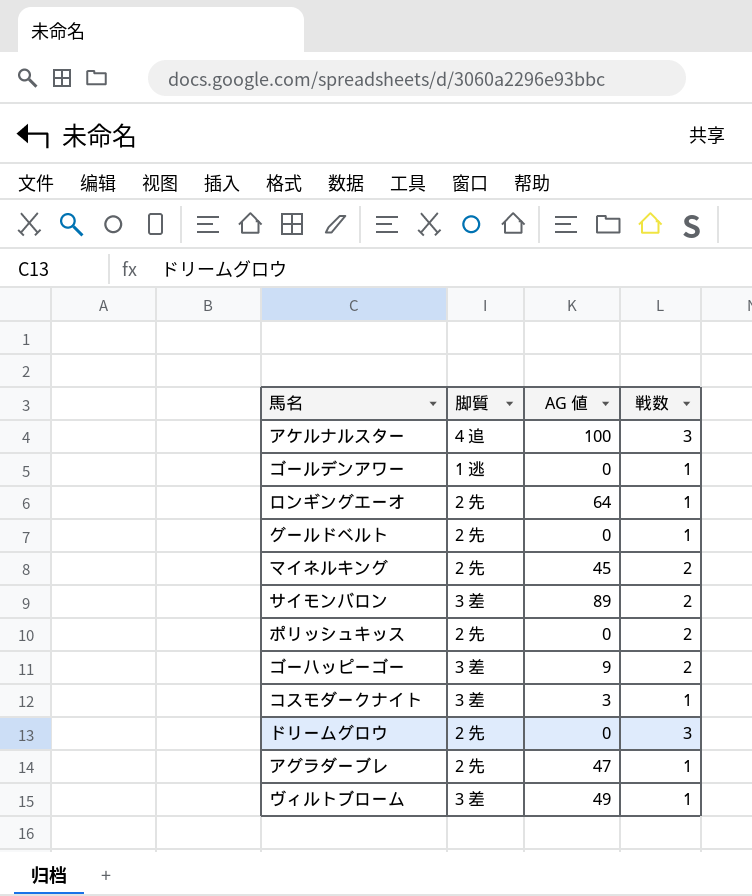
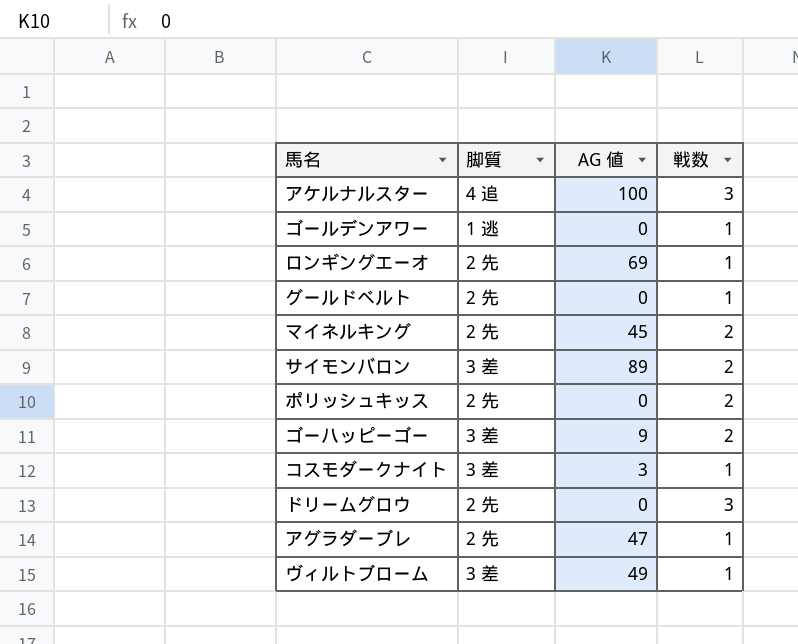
ロンギングエーオ | AG 値: 64 -> 69

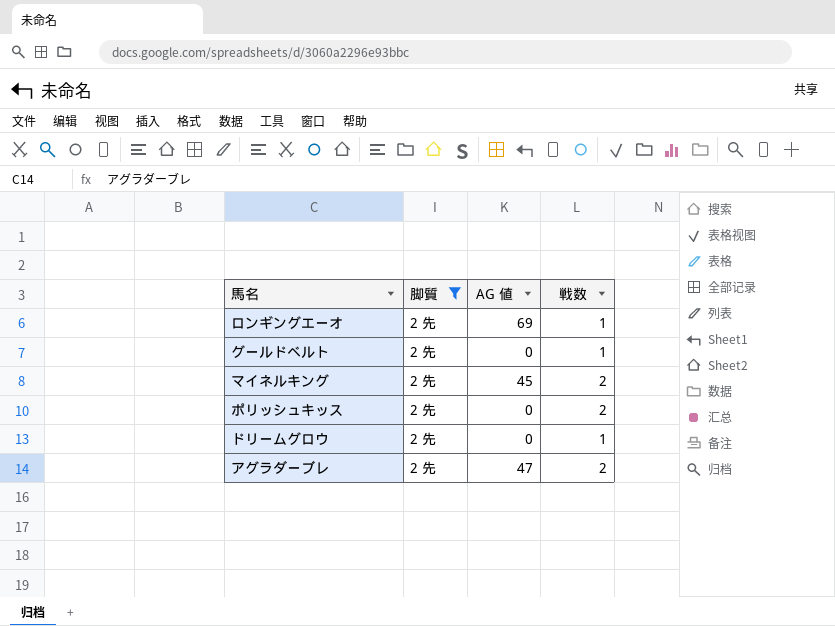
filter: none -> 脚質 = 2 先
ドリームグロウ | 戦数: 3 -> 1
アグラダーブレ | 戦数: 1 -> 2

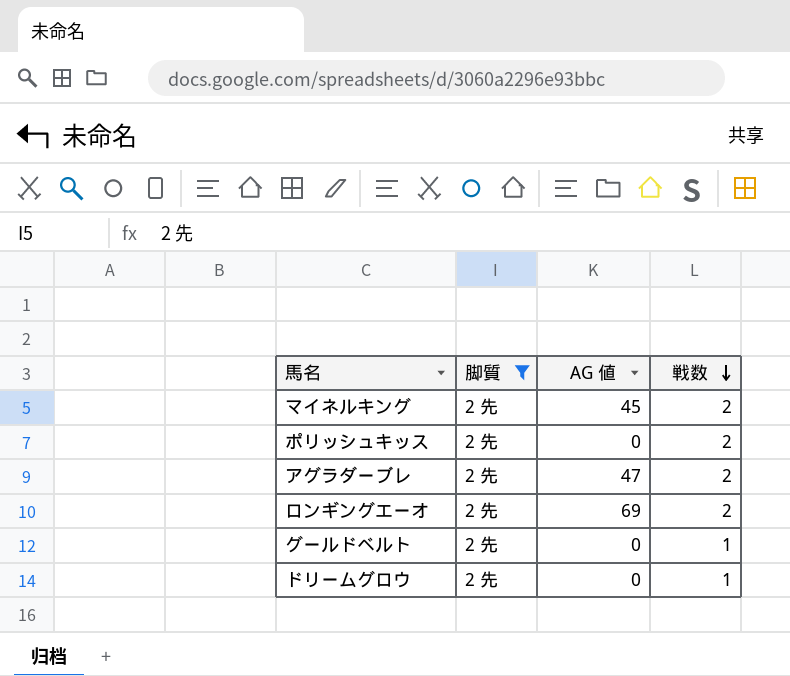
row order: none -> 戦数 descending
ロンギングエーオ | 戦数: 1 -> 2

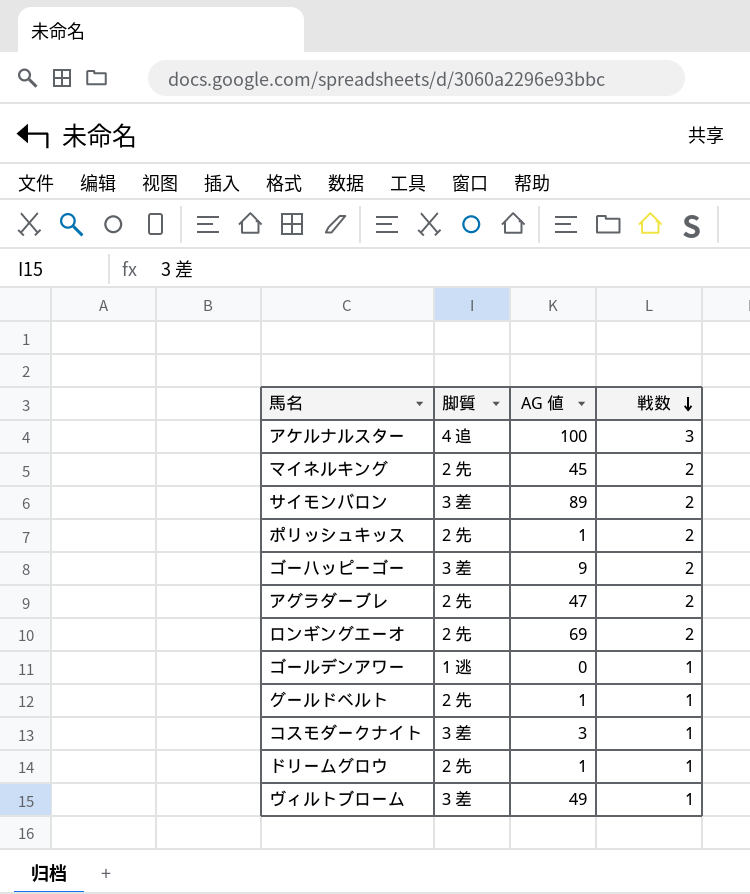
filter: 脚質 = 2 先 -> none
ポリッシュキッス | AG 値: 0 -> 1
グールドベルト | AG 値: 0 -> 1
ドリームグロウ | AG 値: 0 -> 1

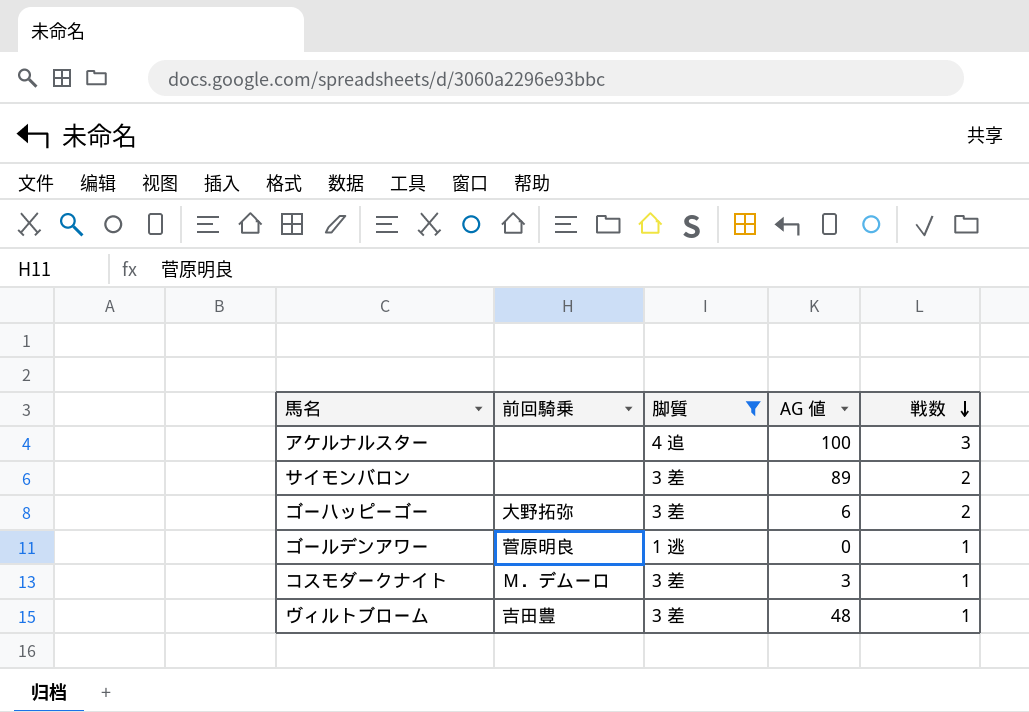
filter: none -> 脚質 != 2 先
column 前回騎乗 | position: none -> 2
ゴーハッピーゴー | AG 値: 9 -> 6
ヴィルトブローム | AG 値: 49 -> 48

